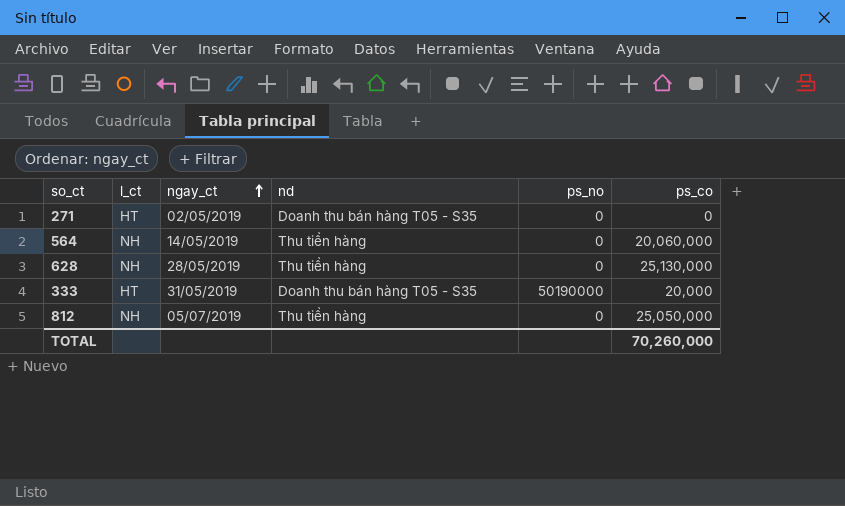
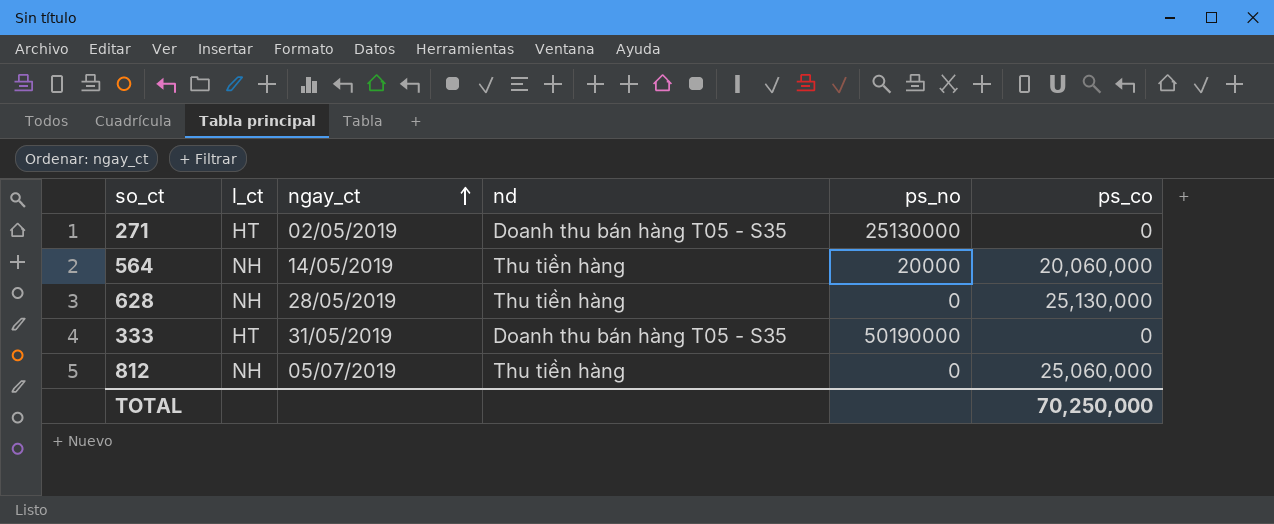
271 | ps_no: 0 -> 25130000
564 | ps_no: 0 -> 20000
333 | ps_co: 20,000 -> 0
812 | ps_co: 25,050,000 -> 25,060,000
TOTAL | ps_co: 70,260,000 -> 70,250,000

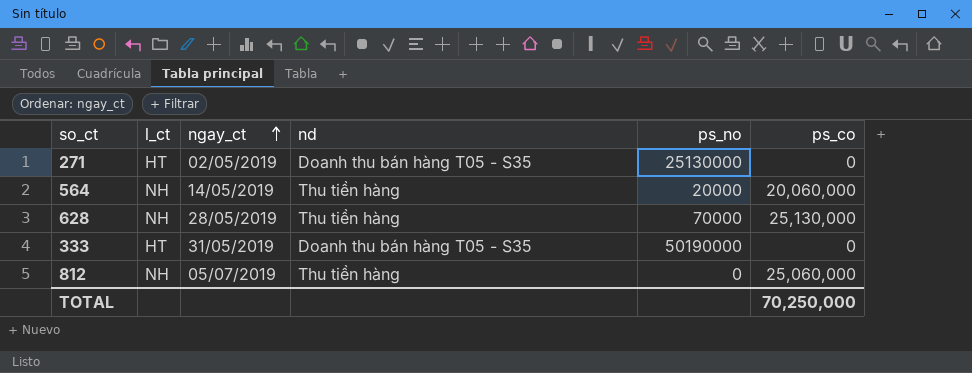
628 | ps_no: 0 -> 70000

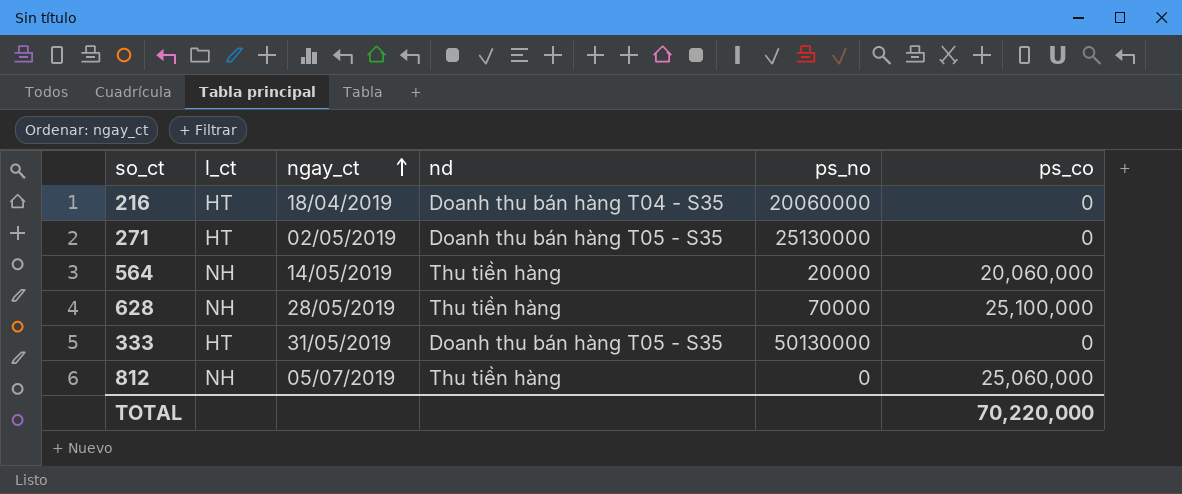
row 216: none -> HT | 18/04/2019 | Doanh thu bán hàng T04 - S35 | 20060000 | 0
628 | ps_co: 25,130,000 -> 25,100,000
333 | ps_no: 50190000 -> 50130000
TOTAL | ps_co: 70,250,000 -> 70,220,000

